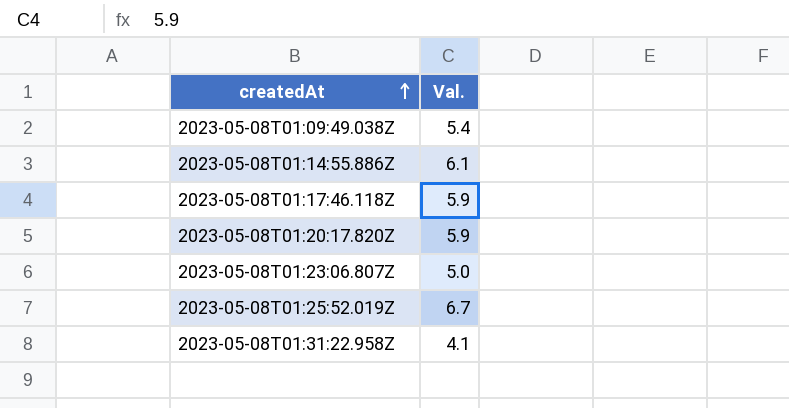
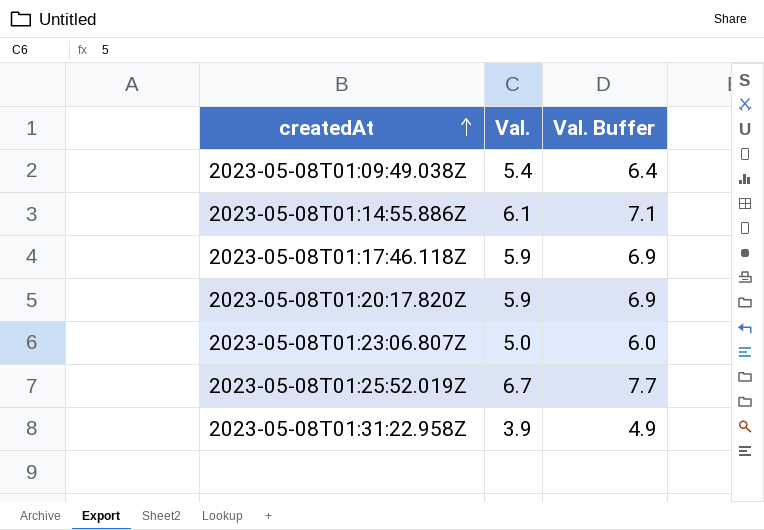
column Val. Buffer | formula: none -> [Val.] + 1
2023-05-08T01:31:22.958Z | Val.: 4.1 -> 3.9

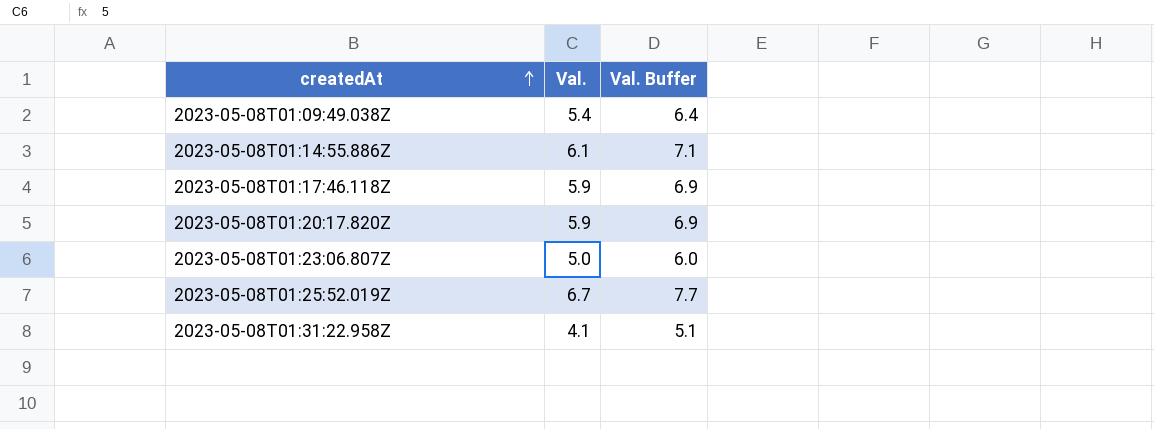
2023-05-08T01:31:22.958Z | Val.: 3.9 -> 4.1
2023-05-08T01:31:22.958Z | Val. Buffer: 4.9 -> 5.1

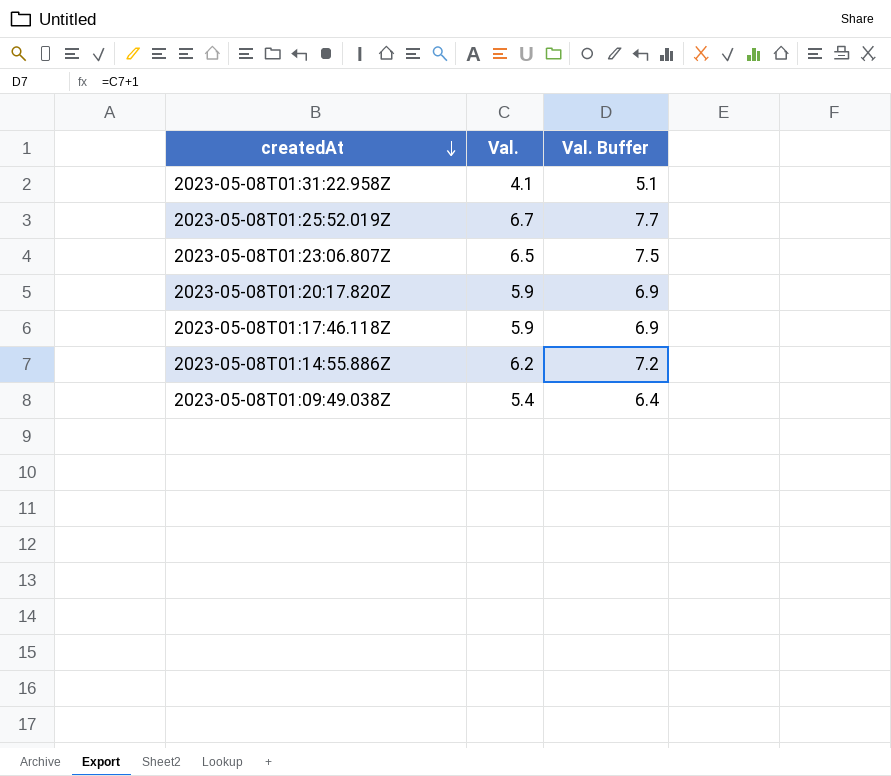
row order: createdAt ascending -> createdAt descending
2023-05-08T01:23:06.807Z | Val.: 5.0 -> 6.5
2023-05-08T01:23:06.807Z | Val. Buffer: 6.0 -> 7.5
2023-05-08T01:14:55.886Z | Val.: 6.1 -> 6.2
2023-05-08T01:14:55.886Z | Val. Buffer: 7.1 -> 7.2

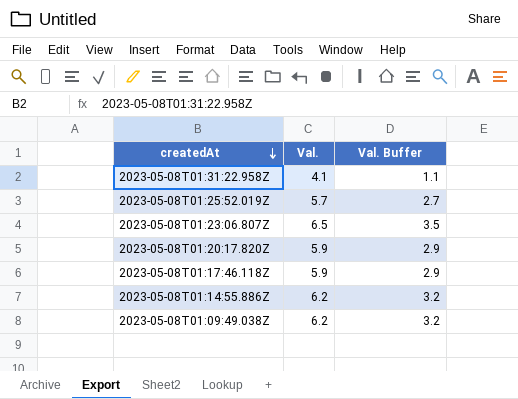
column Val. Buffer | formula: [Val.] + 1 -> [Val.] - 3
2023-05-08T01:25:52.019Z | Val.: 6.7 -> 5.7
2023-05-08T01:09:49.038Z | Val.: 5.4 -> 6.2

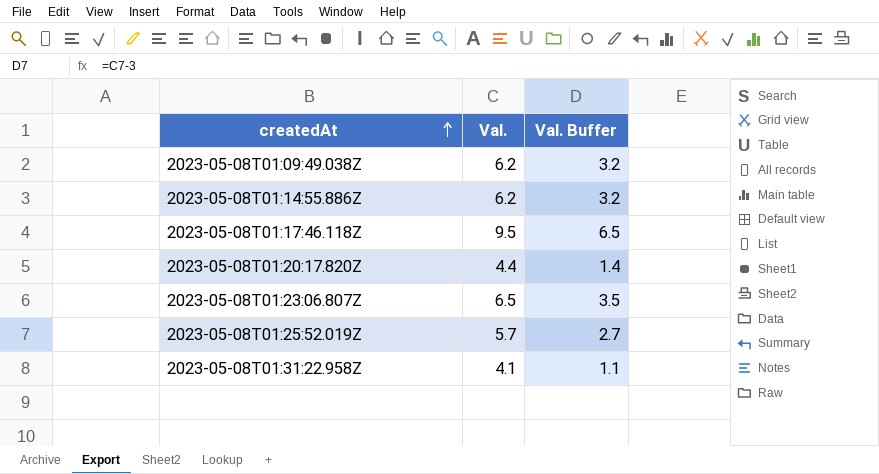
row order: createdAt descending -> createdAt ascending
2023-05-08T01:17:46.118Z | Val.: 5.9 -> 9.5
2023-05-08T01:17:46.118Z | Val. Buffer: 2.9 -> 6.5
2023-05-08T01:20:17.820Z | Val.: 5.9 -> 4.4
2023-05-08T01:20:17.820Z | Val. Buffer: 2.9 -> 1.4

